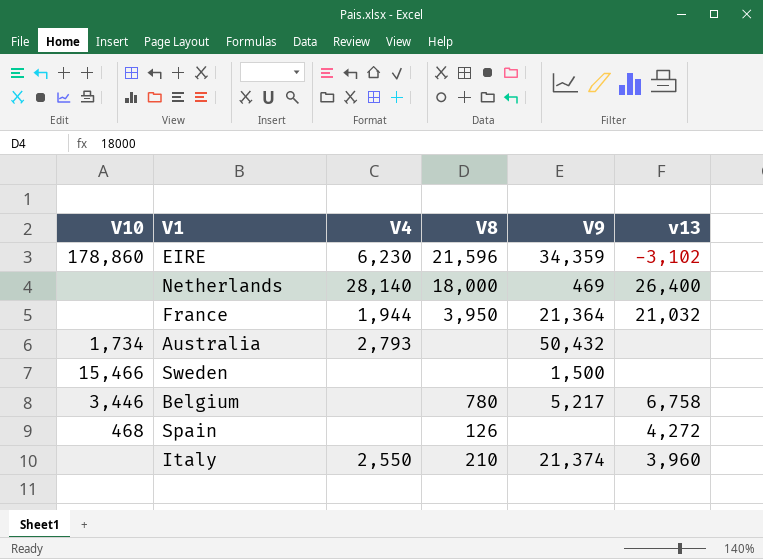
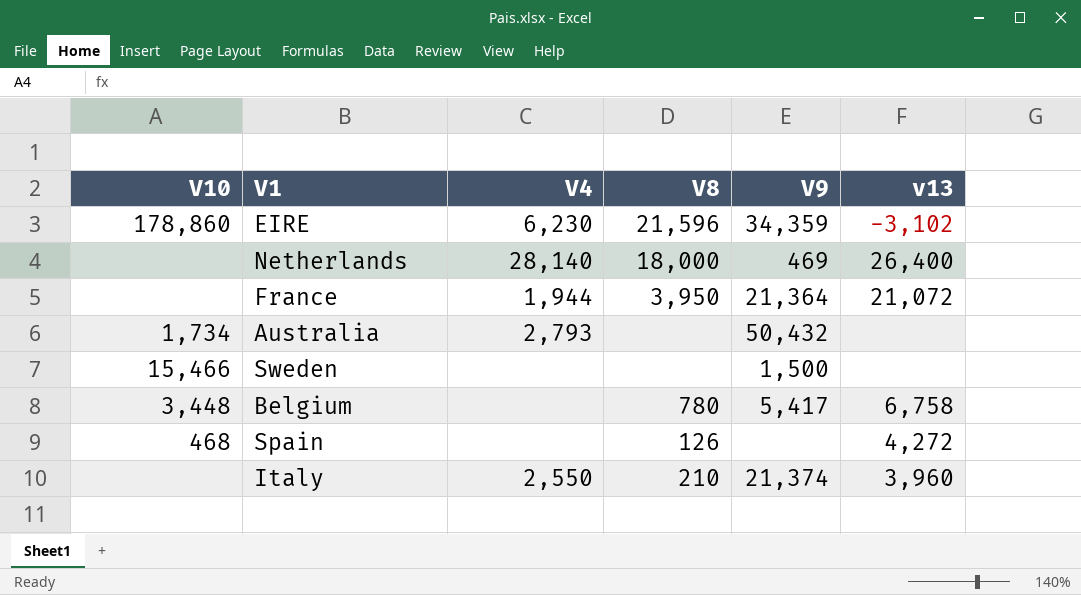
France | v13: 21,032 -> 21,072
Belgium | V10: 3,446 -> 3,448
Belgium | V9: 5,217 -> 5,417

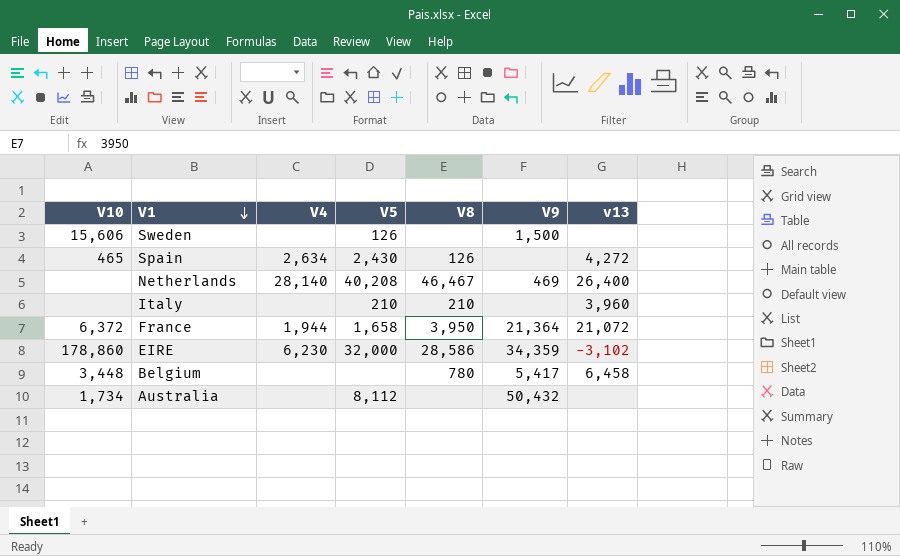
row order: none -> V1 descending
column V5 | position: none -> 4
Sweden | V10: 15,466 -> 15,606
Spain | V10: 468 -> 465
Spain | V4: none -> 2,634
Netherlands | V8: 18,000 -> 46,467
Italy | V4: 2,550 -> none
Italy | V9: 21,374 -> none
France | V10: none -> 6,372
EIRE | V8: 21,596 -> 28,586
Belgium | v13: 6,758 -> 6,458
Australia | V4: 2,793 -> none

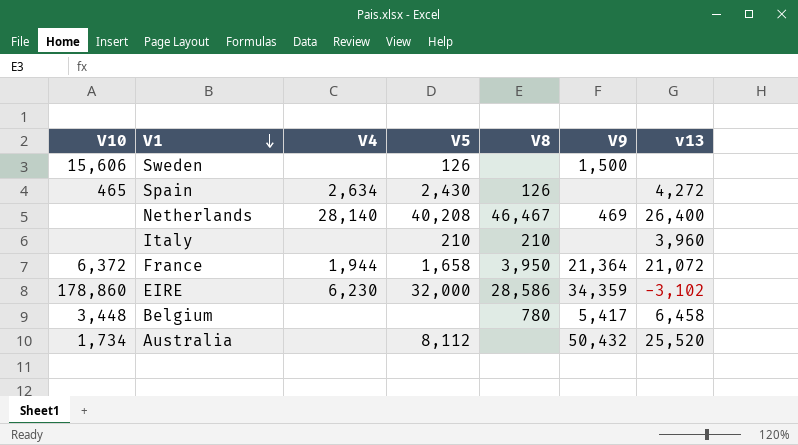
Australia | v13: none -> 25,520

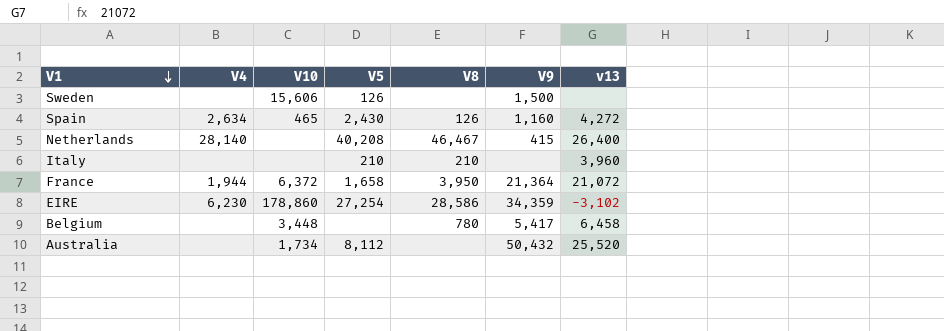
column V10 | position: 1 -> 3
Spain | V9: none -> 1,160
Netherlands | V9: 469 -> 415
EIRE | V5: 32,000 -> 27,254

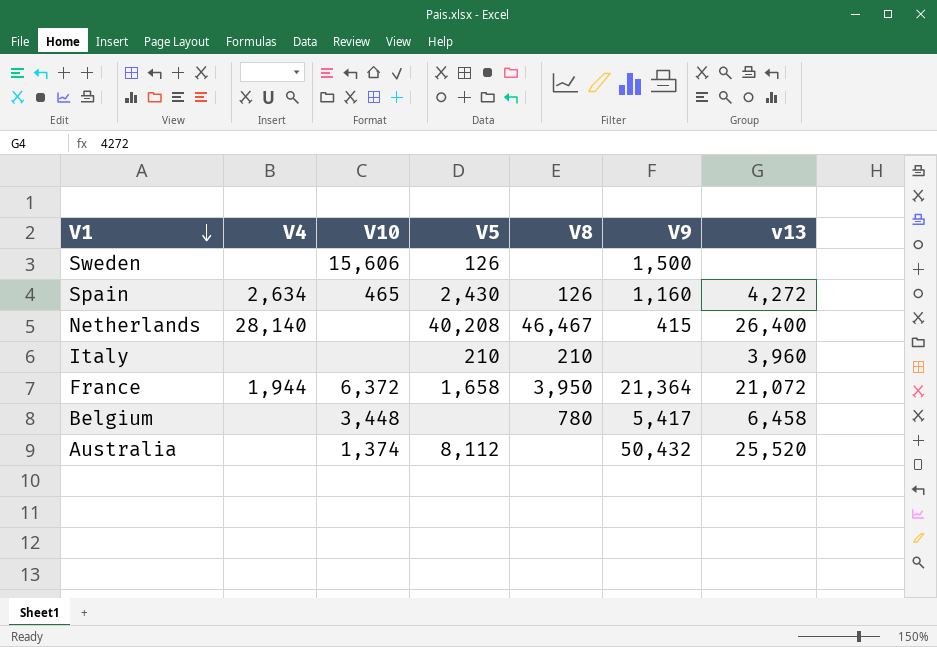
row EIRE: 6,230 | 178,860 | 27,254 | 28,586 | 34,359 | -3,102 -> none
Australia | V10: 1,734 -> 1,374

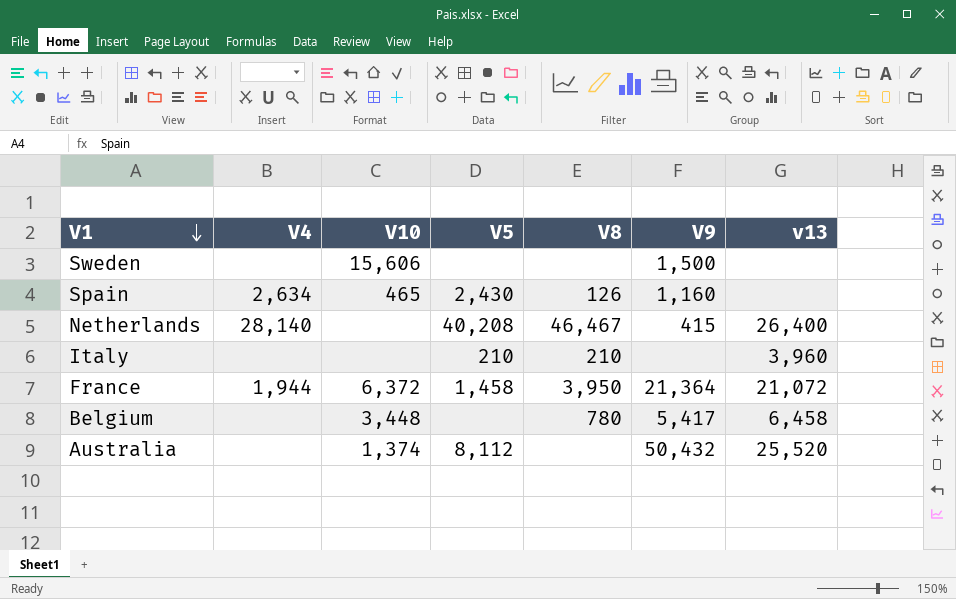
Sweden | V5: 126 -> none
Spain | v13: 4,272 -> none
France | V5: 1,658 -> 1,458

